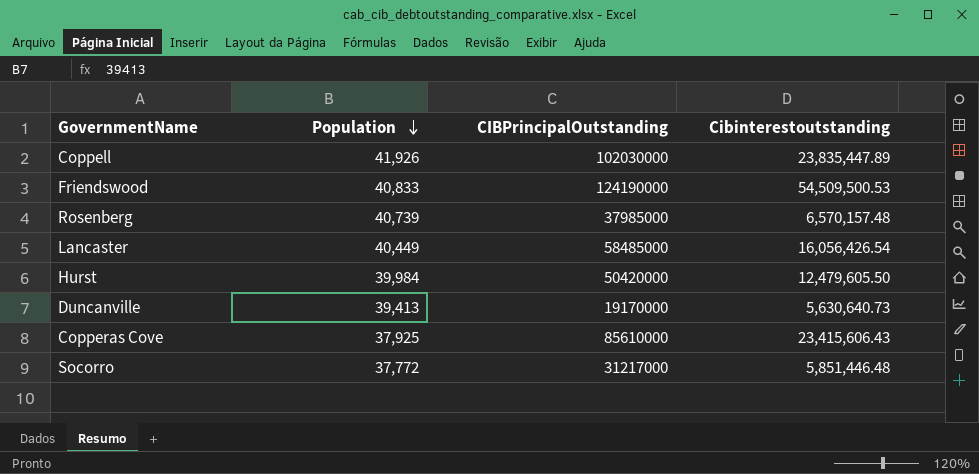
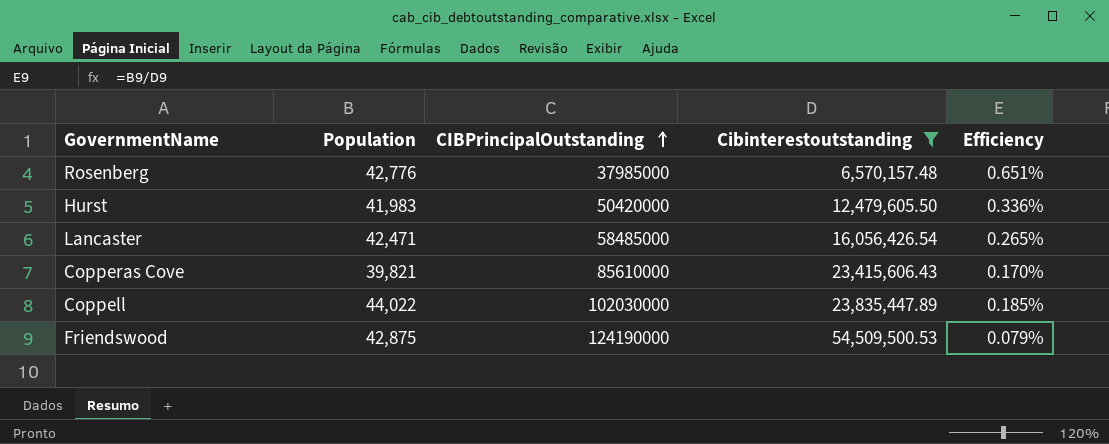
filter: none -> Cibinterestoutstanding >= 6,570,157.48
row order: Population descending -> CIBPrincipalOutstanding ascending
column Efficiency | formula: none -> [Population] / [Cibinterestoutstanding]
Rosenberg | Population: 40,739 -> 42,776
Hurst | Population: 39,984 -> 41,983
Lancaster | Population: 40,449 -> 42,471
Copperas Cove | Population: 37,925 -> 39,821
Coppell | Population: 41,926 -> 44,022
Friendswood | Population: 40,833 -> 42,875

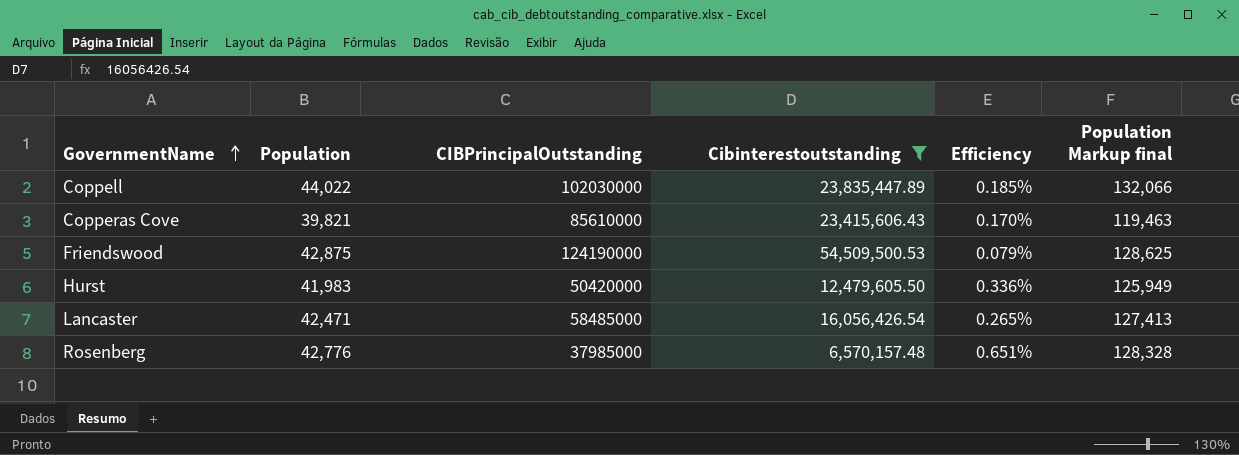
row order: CIBPrincipalOutstanding ascending -> GovernmentName ascending
column Population Markup final | formula: none -> [Population] * 3

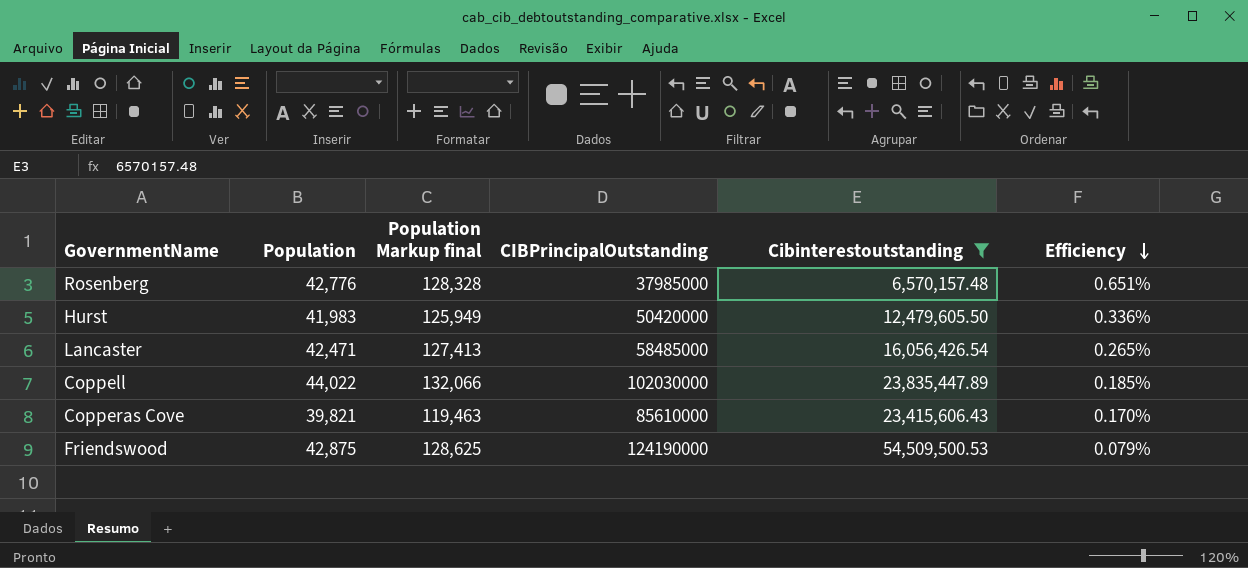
row order: GovernmentName ascending -> Efficiency descending
column Population Markup final | position: 6 -> 3

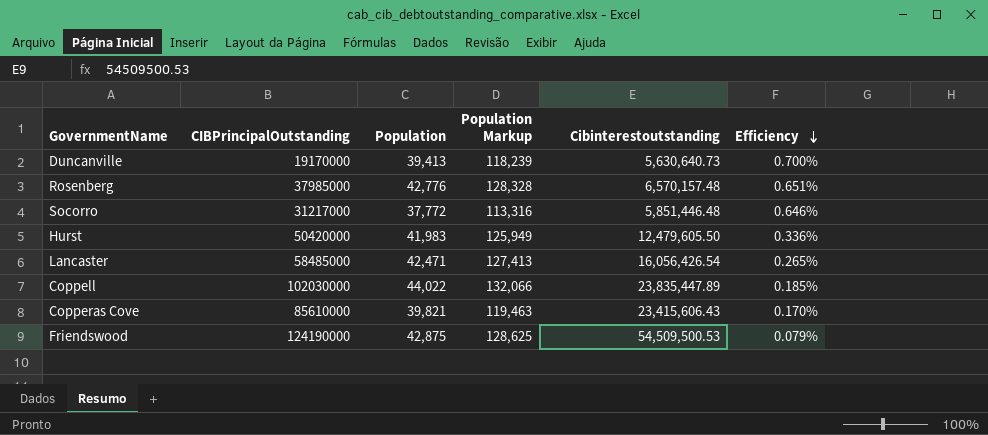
filter: Cibinterestoutstanding >= 6,570,157.48 -> none
column CIBPrincipalOutstanding | position: 4 -> 2
column name: Population Markup final -> Population Markup

